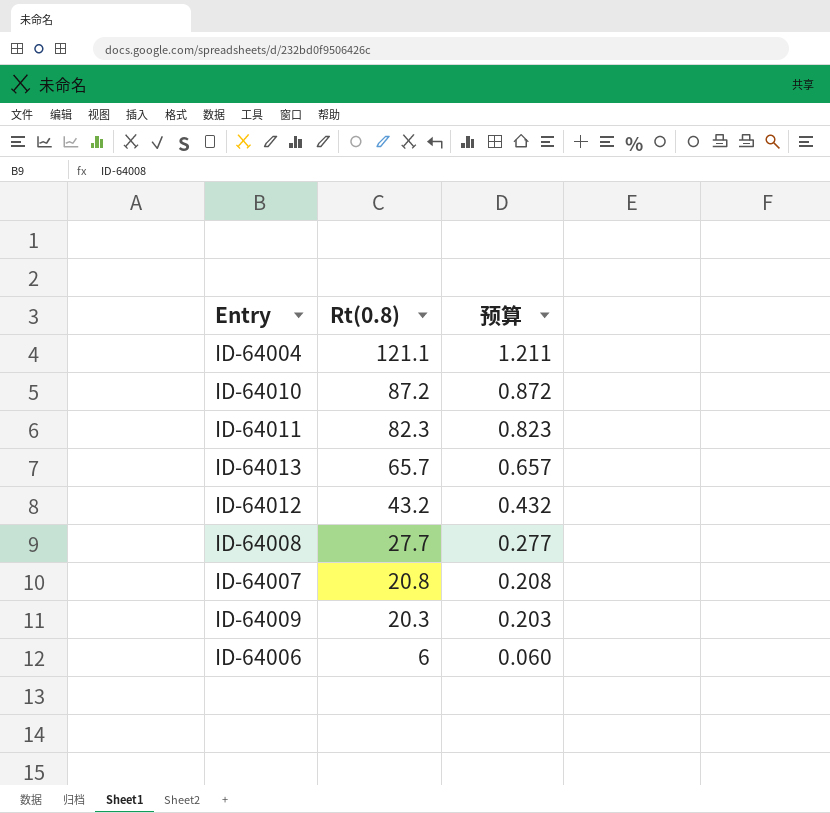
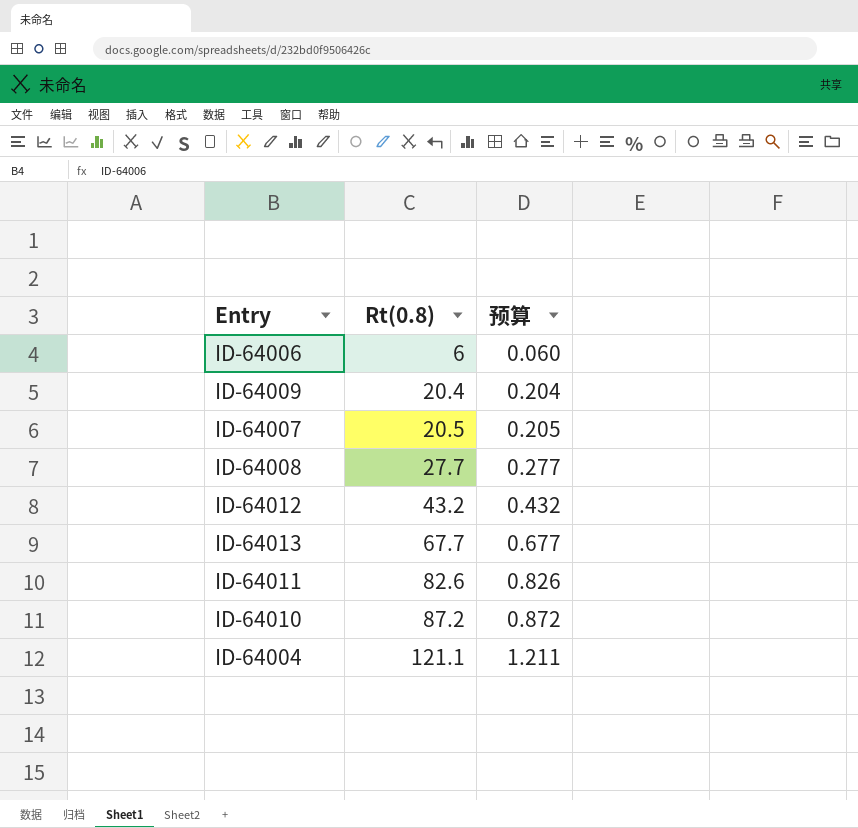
row order: Rt(0.8) descending -> Rt(0.8) ascending
ID-64009 | Rt(0.8): 20.3 -> 20.4
ID-64009 | 预算: 0.203 -> 0.204
ID-64007 | Rt(0.8): 20.8 -> 20.5
ID-64007 | 预算: 0.208 -> 0.205
ID-64013 | Rt(0.8): 65.7 -> 67.7
ID-64013 | 预算: 0.657 -> 0.677
ID-64011 | Rt(0.8): 82.3 -> 82.6
ID-64011 | 预算: 0.823 -> 0.826

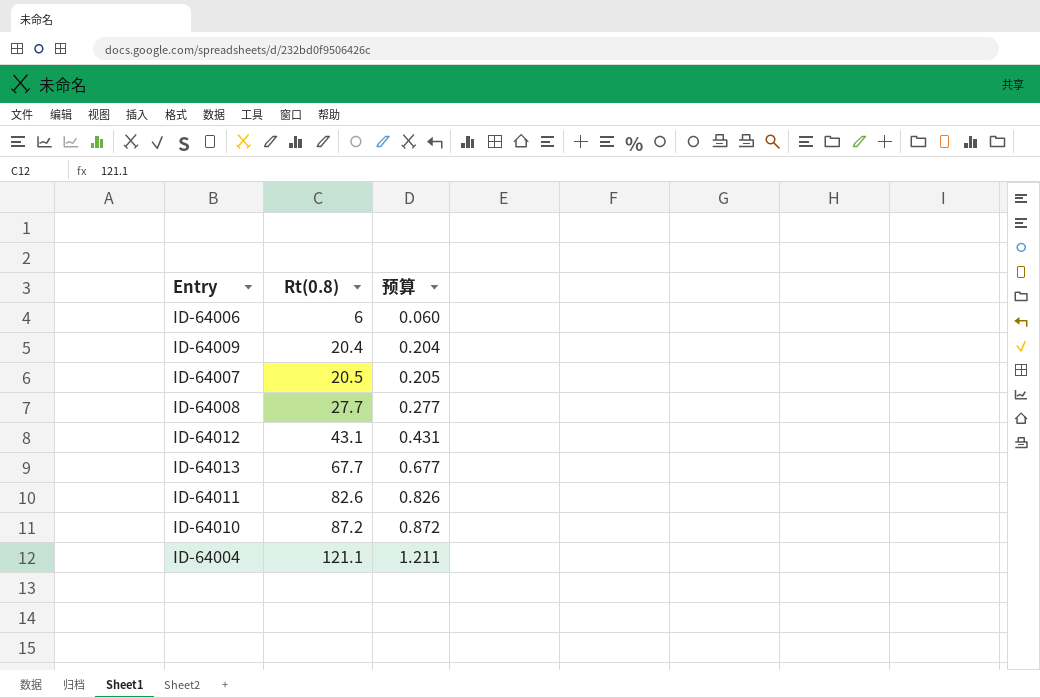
ID-64012 | Rt(0.8): 43.2 -> 43.1
ID-64012 | 预算: 0.432 -> 0.431

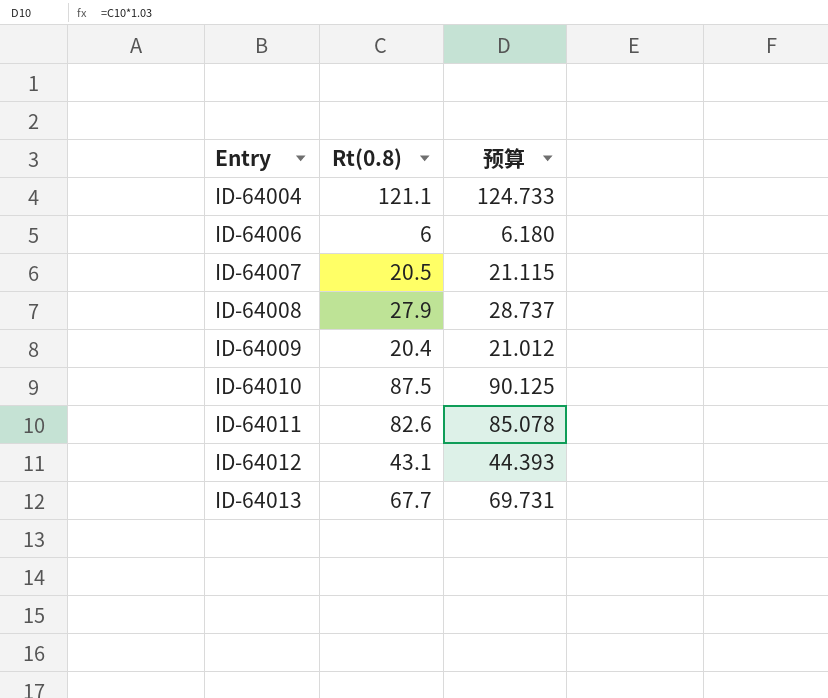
row order: Rt(0.8) ascending -> Entry ascending
column 预算 | formula: [Rt(0.8)] * 0.01 -> [Rt(0.8)] * 1.03
ID-64008 | Rt(0.8): 27.7 -> 27.9
ID-64010 | Rt(0.8): 87.2 -> 87.5

